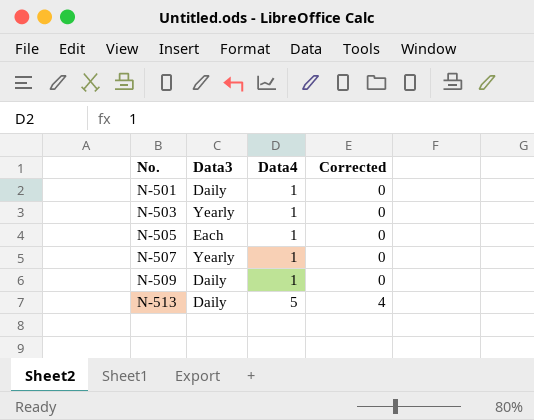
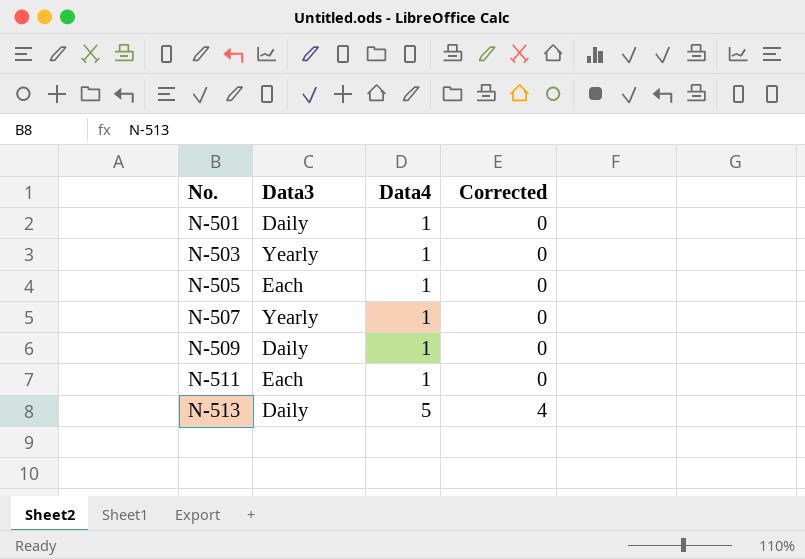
row N-511: none -> Each | 1 | 0

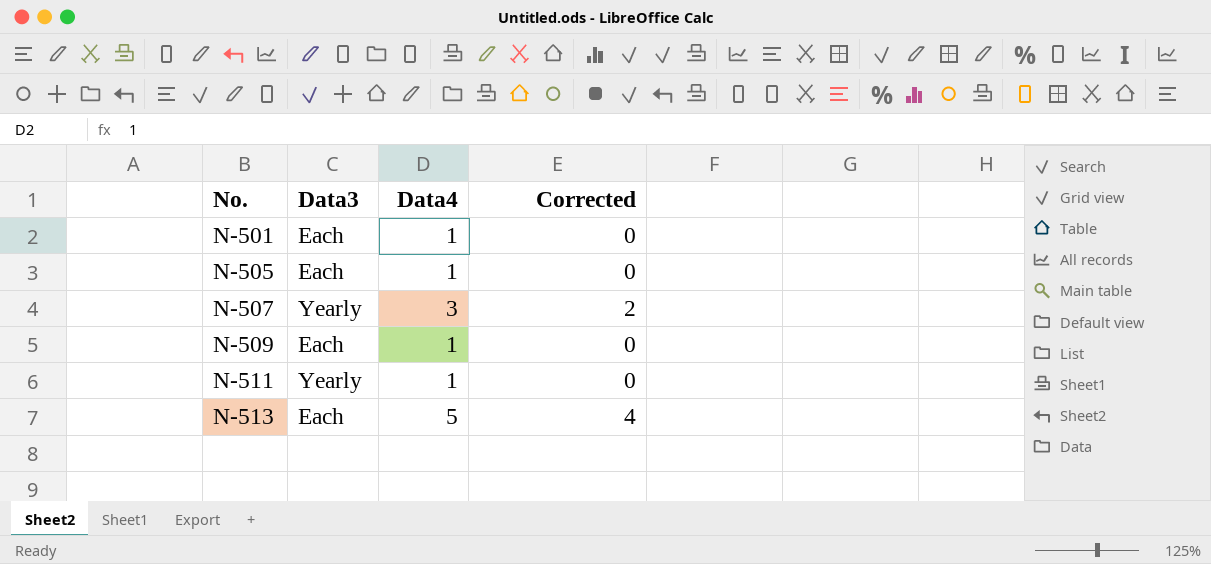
row N-503: Yearly | 1 | 0 -> none
N-501 | Data3: Daily -> Each
N-507 | Data4: 1 -> 3
N-507 | Corrected: 0 -> 2
N-509 | Data3: Daily -> Each
N-511 | Data3: Each -> Yearly
N-513 | Data3: Daily -> Each

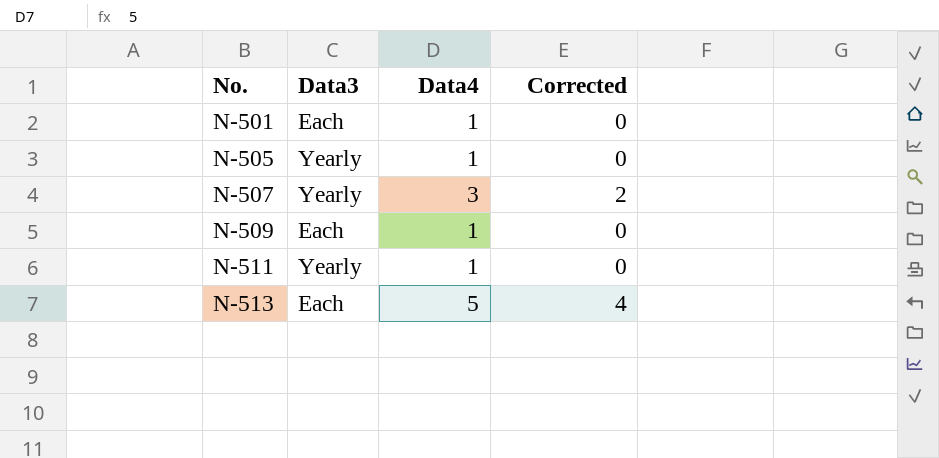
N-505 | Data3: Each -> Yearly

